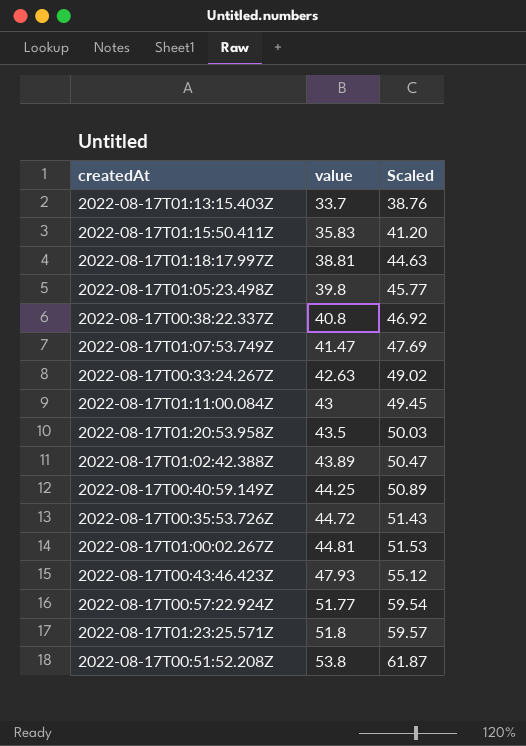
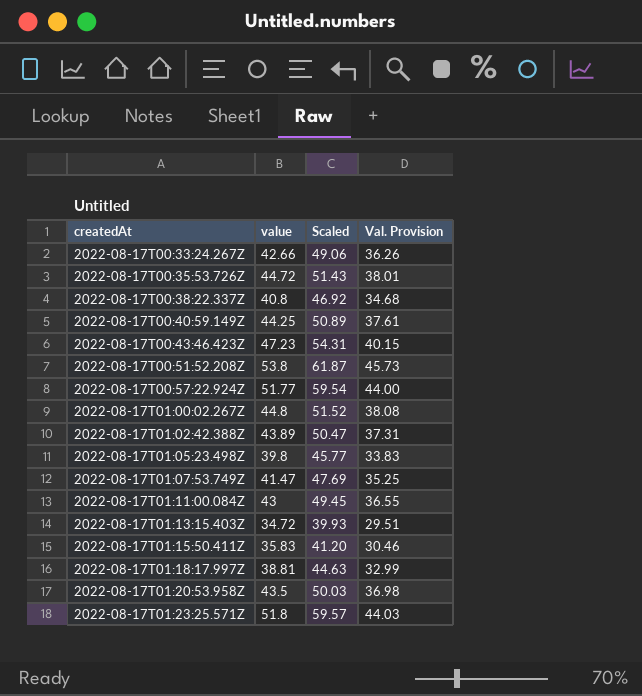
row order: value ascending -> createdAt ascending
column Val. Provision | formula: none -> [value] * 0.85
2022-08-17T00:33:24.267Z | value: 42.63 -> 42.66
2022-08-17T00:33:24.267Z | Scaled: 49.02 -> 49.06
2022-08-17T00:43:46.423Z | value: 47.93 -> 47.23
2022-08-17T00:43:46.423Z | Scaled: 55.12 -> 54.31
2022-08-17T01:00:02.267Z | value: 44.81 -> 44.8
2022-08-17T01:00:02.267Z | Scaled: 51.53 -> 51.52
2022-08-17T01:13:15.403Z | value: 33.7 -> 34.72
2022-08-17T01:13:15.403Z | Scaled: 38.76 -> 39.93

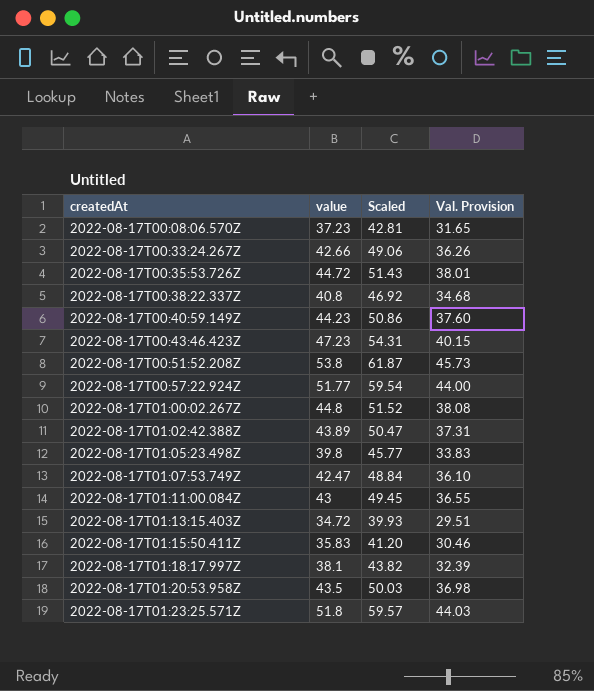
row 2022-08-17T00:08:06.570Z: none -> 37.23 | 42.81 | 31.65
2022-08-17T00:40:59.149Z | value: 44.25 -> 44.23
2022-08-17T00:40:59.149Z | Scaled: 50.89 -> 50.86
2022-08-17T00:40:59.149Z | Val. Provision: 37.61 -> 37.60
2022-08-17T01:07:53.749Z | value: 41.47 -> 42.47
2022-08-17T01:07:53.749Z | Scaled: 47.69 -> 48.84
2022-08-17T01:07:53.749Z | Val. Provision: 35.25 -> 36.10
2022-08-17T01:18:17.997Z | value: 38.81 -> 38.1
2022-08-17T01:18:17.997Z | Scaled: 44.63 -> 43.82
2022-08-17T01:18:17.997Z | Val. Provision: 32.99 -> 32.39

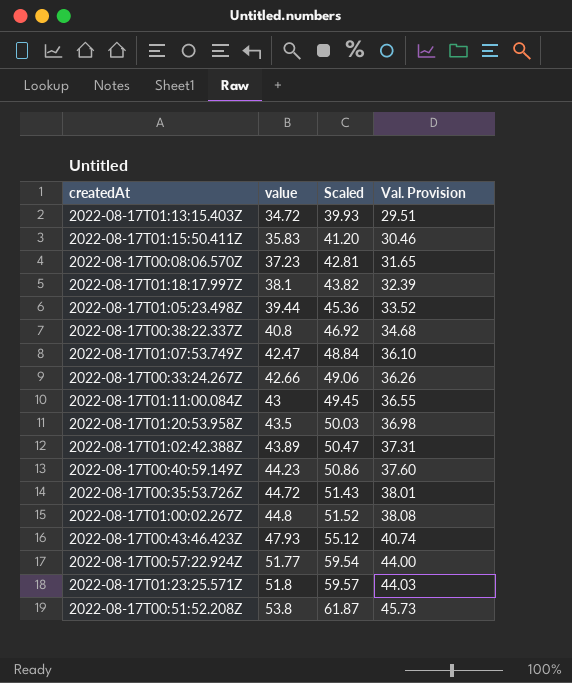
row order: createdAt ascending -> value ascending
2022-08-17T01:05:23.498Z | value: 39.8 -> 39.44
2022-08-17T01:05:23.498Z | Scaled: 45.77 -> 45.36
2022-08-17T01:05:23.498Z | Val. Provision: 33.83 -> 33.52
2022-08-17T00:43:46.423Z | value: 47.23 -> 47.93
2022-08-17T00:43:46.423Z | Scaled: 54.31 -> 55.12
2022-08-17T00:43:46.423Z | Val. Provision: 40.15 -> 40.74

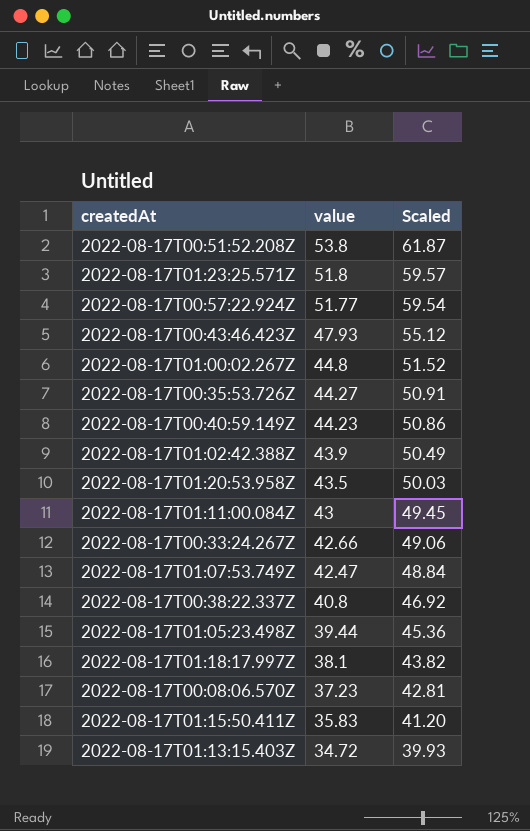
row order: value ascending -> value descending
column Val. Provision | formula: [value] * 0.85 -> none
2022-08-17T00:35:53.726Z | value: 44.72 -> 44.27
2022-08-17T00:35:53.726Z | Scaled: 51.43 -> 50.91
2022-08-17T01:02:42.388Z | value: 43.89 -> 43.9
2022-08-17T01:02:42.388Z | Scaled: 50.47 -> 50.49

